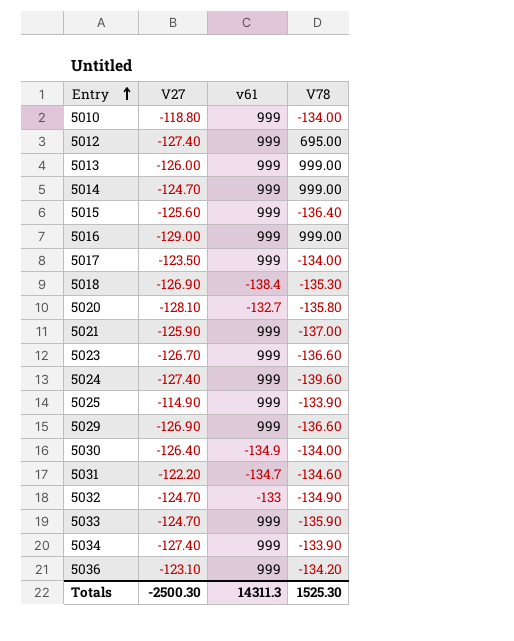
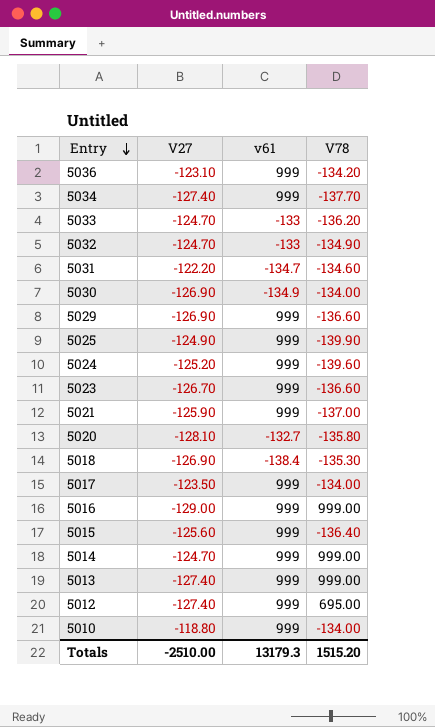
row order: Entry ascending -> Entry descending
5034 | V78: -133.90 -> -137.70
5033 | v61: 999 -> -133
5033 | V78: -135.90 -> -136.20
5030 | V27: -126.40 -> -126.90
5025 | V27: -114.90 -> -124.90
5025 | V78: -133.90 -> -139.90
5024 | V27: -127.40 -> -125.20
5013 | V27: -126.00 -> -127.40
Totals | V27: -2500.30 -> -2510.00
Totals | v61: 14311.3 -> 13179.3
Totals | V78: 1525.30 -> 1515.20

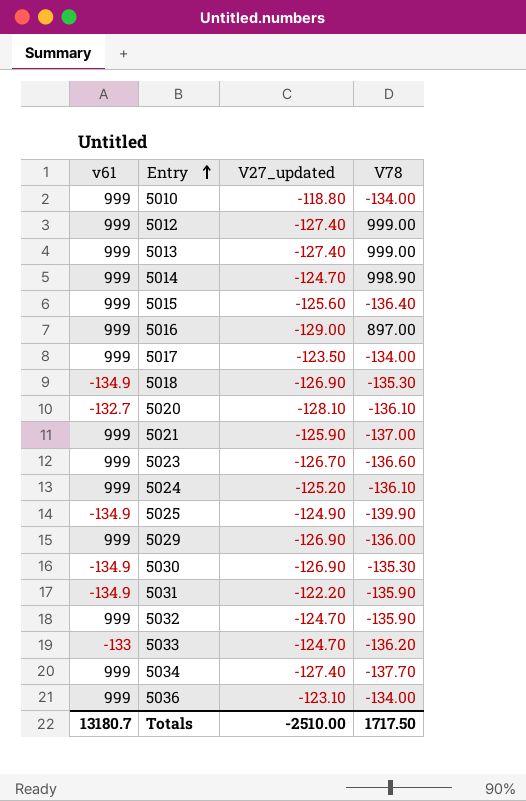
row order: Entry descending -> Entry ascending
column v61 | position: 3 -> 1
column name: V27 -> V27_updated
5012 | V78: 695.00 -> 999.00
5014 | V78: 999.00 -> 998.90
5016 | V78: 999.00 -> 897.00
5018 | v61: -138.4 -> -134.9
5020 | V78: -135.80 -> -136.10
5024 | V78: -139.60 -> -136.10
5025 | v61: 999 -> -134.9
5029 | V78: -136.60 -> -136.00
5030 | V78: -134.00 -> -135.30
5031 | v61: -134.7 -> -134.9
5031 | V78: -134.60 -> -135.90
5032 | v61: -133 -> 999
5032 | V78: -134.90 -> -135.90
5036 | V78: -134.20 -> -134.00
Totals | v61: 13179.3 -> 13180.7
Totals | V78: 1515.20 -> 1717.50

